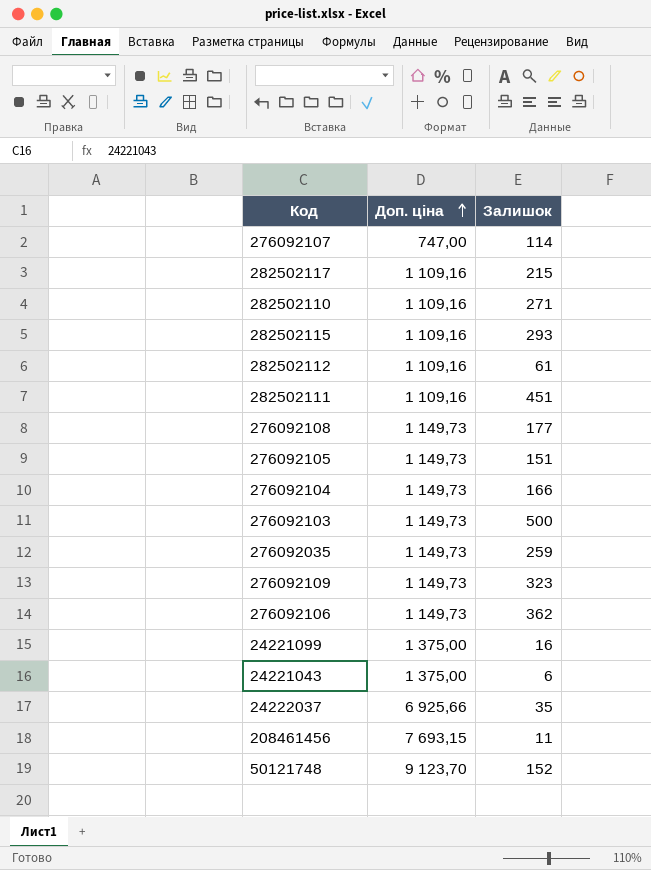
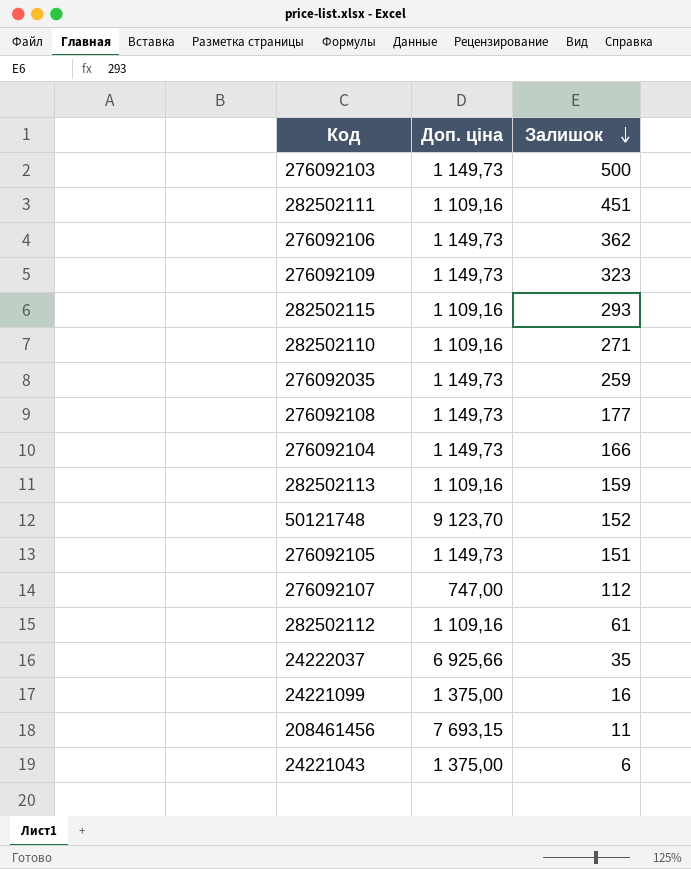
row order: Доп. ціна ascending -> Залишок descending
row 282502117: 1 109,16 | 215 -> none
row 282502113: none -> 1 109,16 | 159
276092107 | Залишок: 114 -> 112

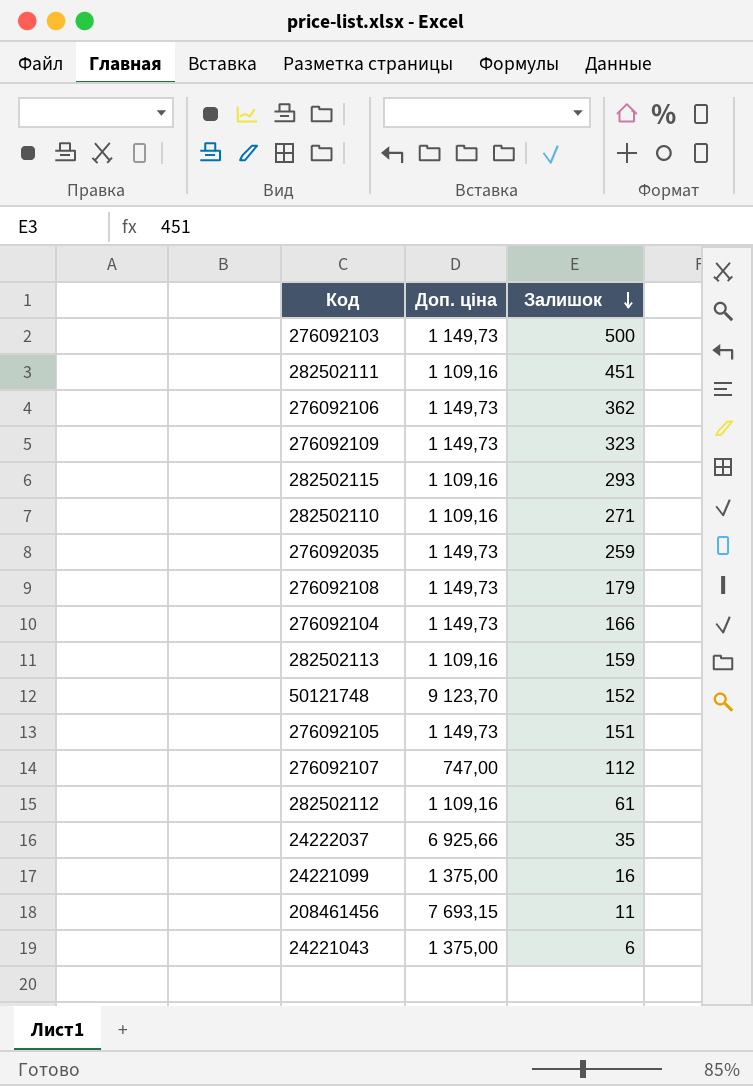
276092108 | Залишок: 177 -> 179

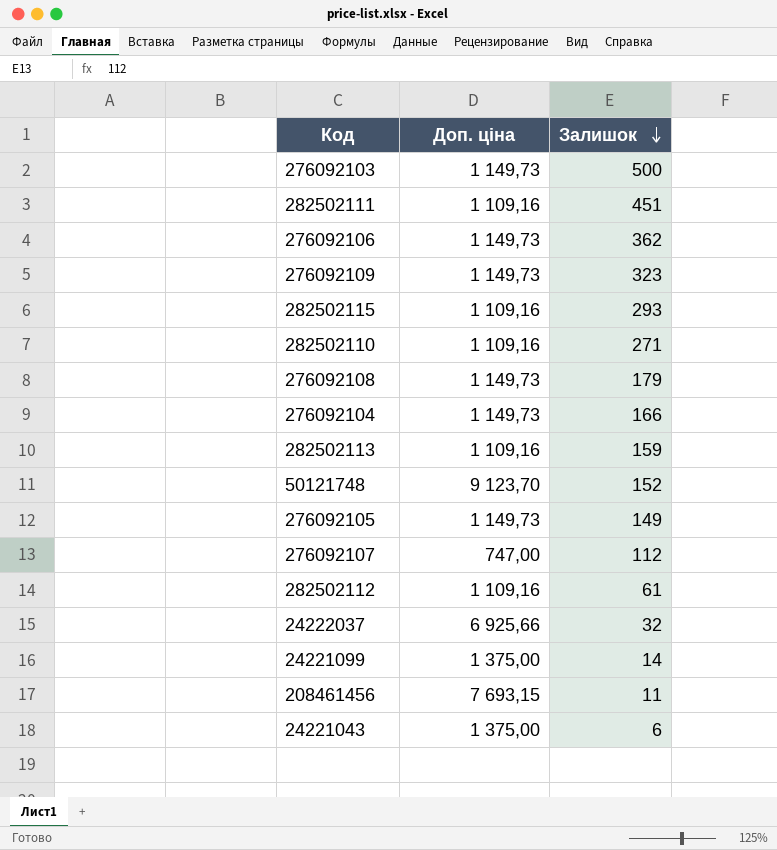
row 276092035: 1 149,73 | 259 -> none
276092105 | Залишок: 151 -> 149
24222037 | Залишок: 35 -> 32
24221099 | Залишок: 16 -> 14

